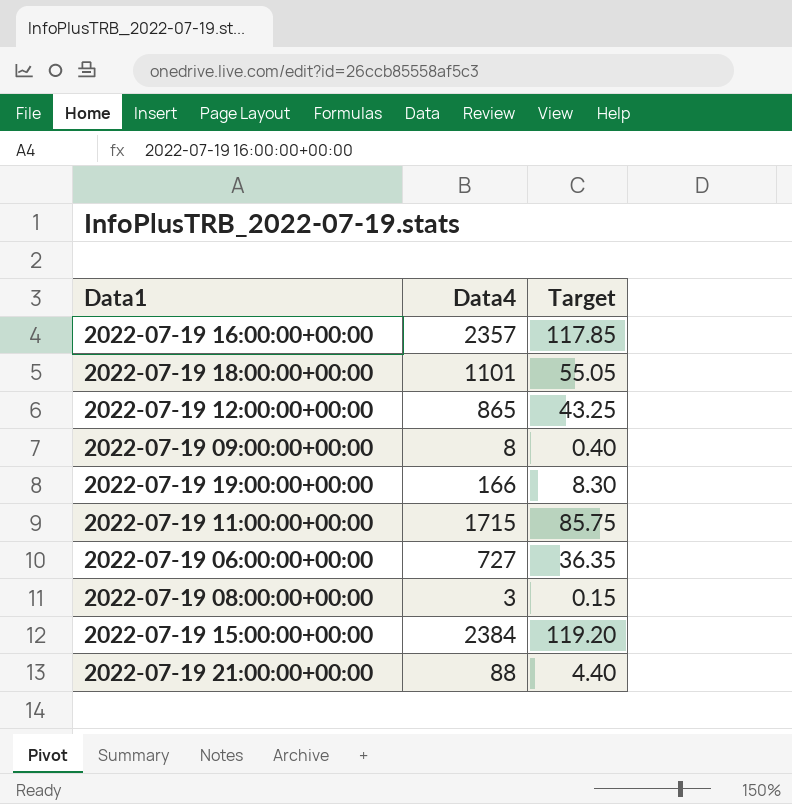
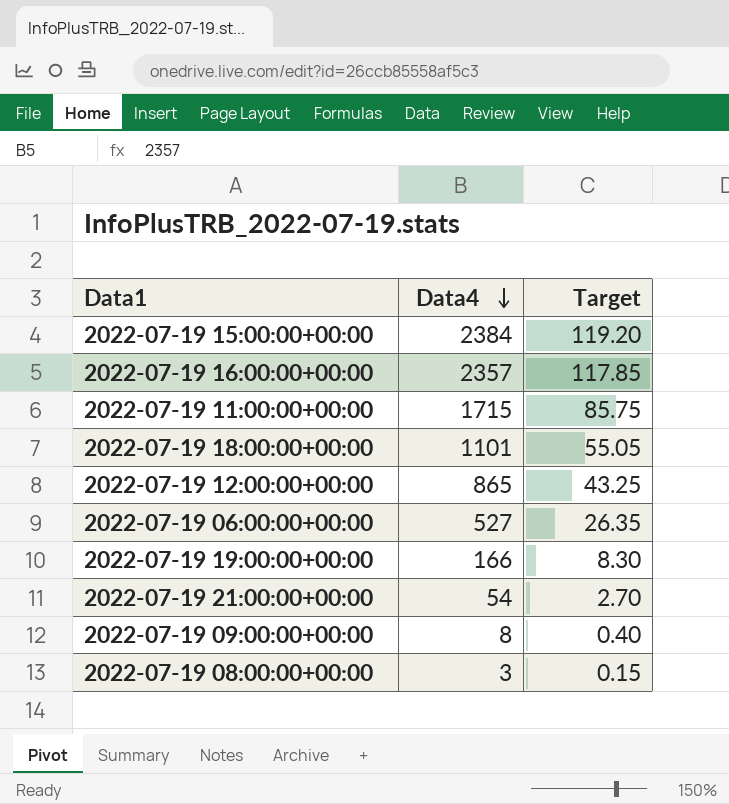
row order: none -> Data4 descending
2022-07-19 06:00:00+00:00 | Data4: 727 -> 527
2022-07-19 06:00:00+00:00 | Target: 36.35 -> 26.35
2022-07-19 21:00:00+00:00 | Data4: 88 -> 54
2022-07-19 21:00:00+00:00 | Target: 4.40 -> 2.70

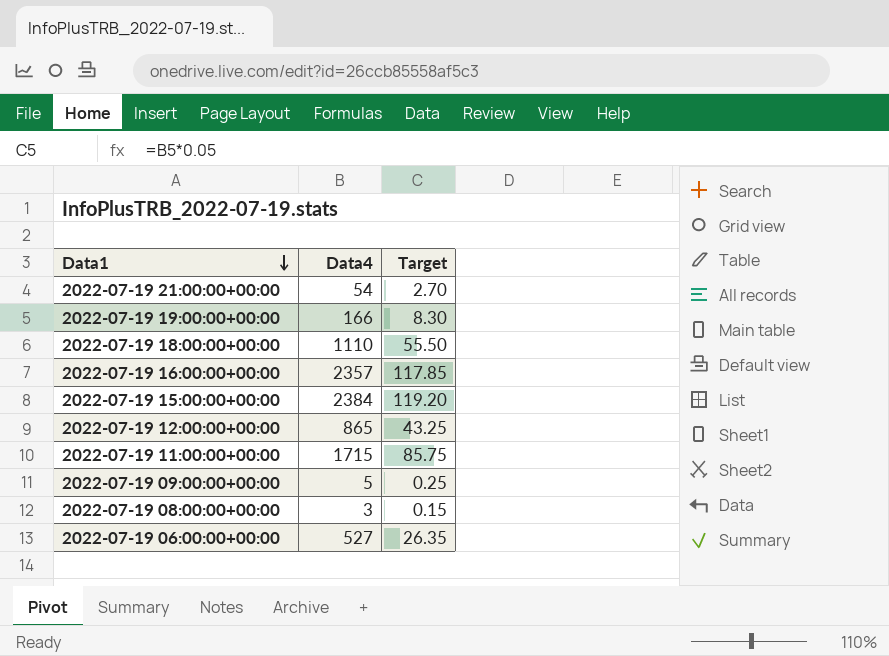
row order: Data4 descending -> Data1 descending
2022-07-19 18:00:00+00:00 | Data4: 1101 -> 1110
2022-07-19 18:00:00+00:00 | Target: 55.05 -> 55.50
2022-07-19 09:00:00+00:00 | Data4: 8 -> 5
2022-07-19 09:00:00+00:00 | Target: 0.40 -> 0.25

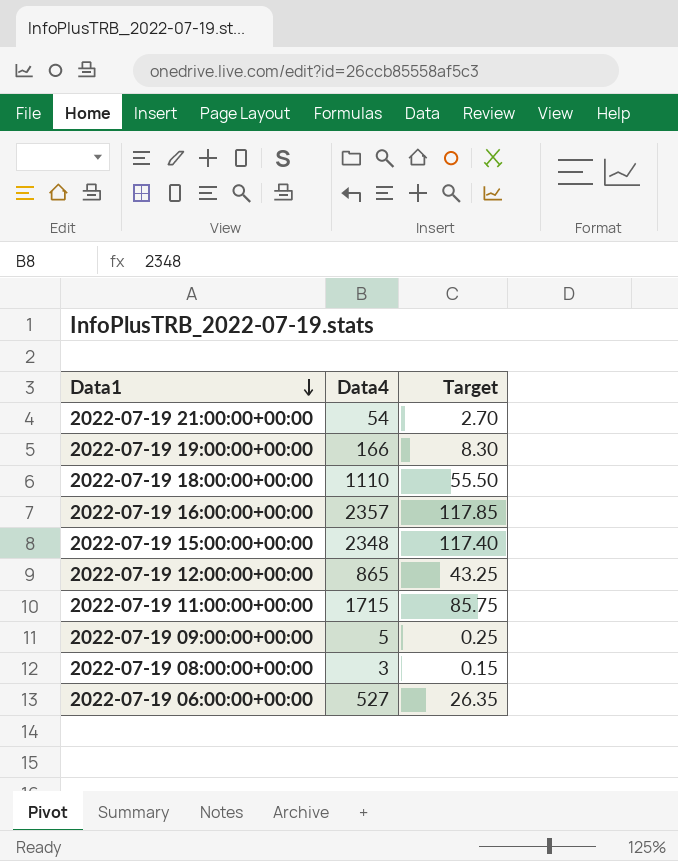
2022-07-19 15:00:00+00:00 | Data4: 2384 -> 2348
2022-07-19 15:00:00+00:00 | Target: 119.20 -> 117.40

